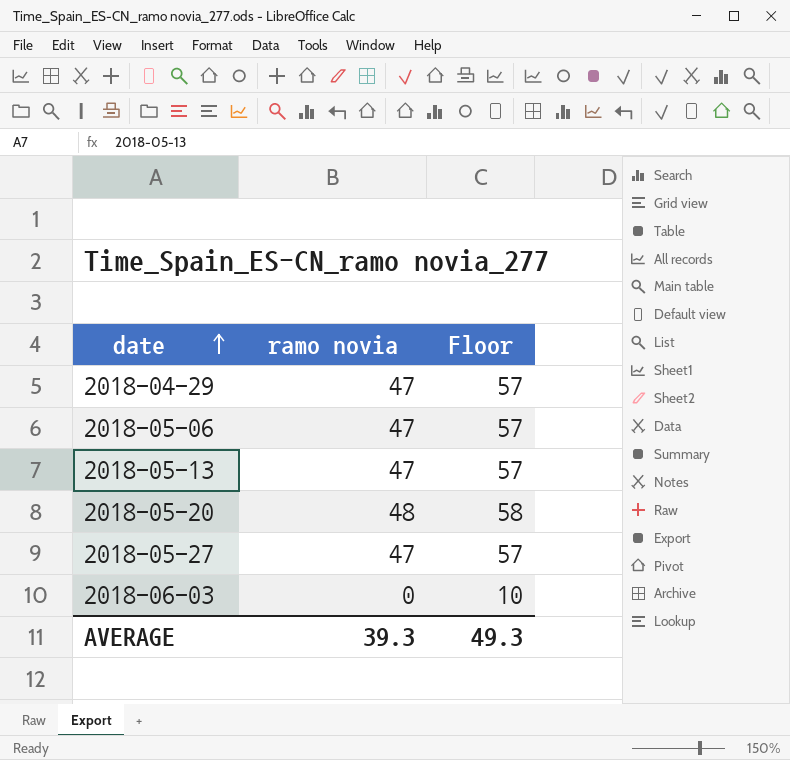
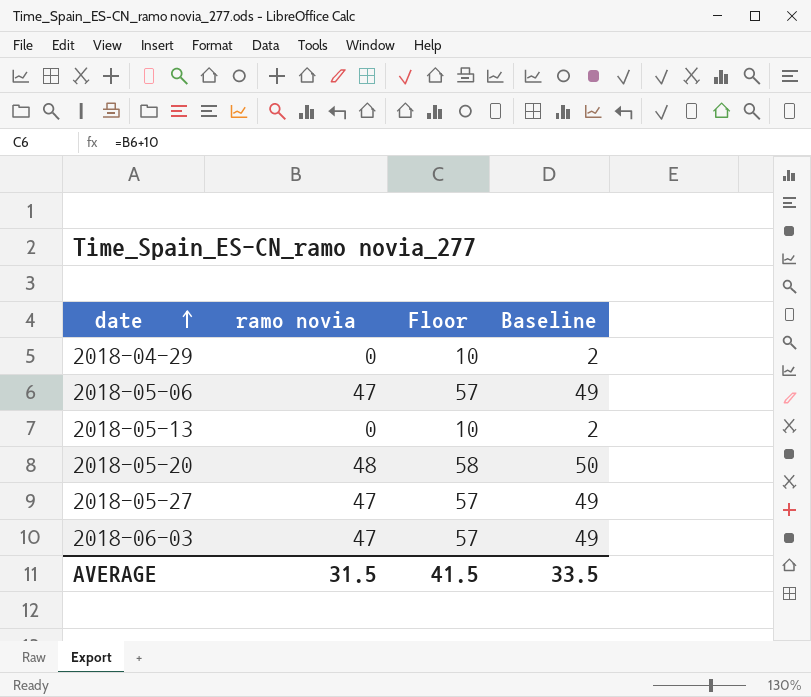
column Baseline | formula: none -> [ramo novia] + 2
2018-04-29 | ramo novia: 47 -> 0
2018-04-29 | Floor: 57 -> 10
2018-05-13 | ramo novia: 47 -> 0
2018-05-13 | Floor: 57 -> 10
2018-06-03 | ramo novia: 0 -> 47
2018-06-03 | Floor: 10 -> 57
AVERAGE | ramo novia: 39.3 -> 31.5
AVERAGE | Floor: 49.3 -> 41.5

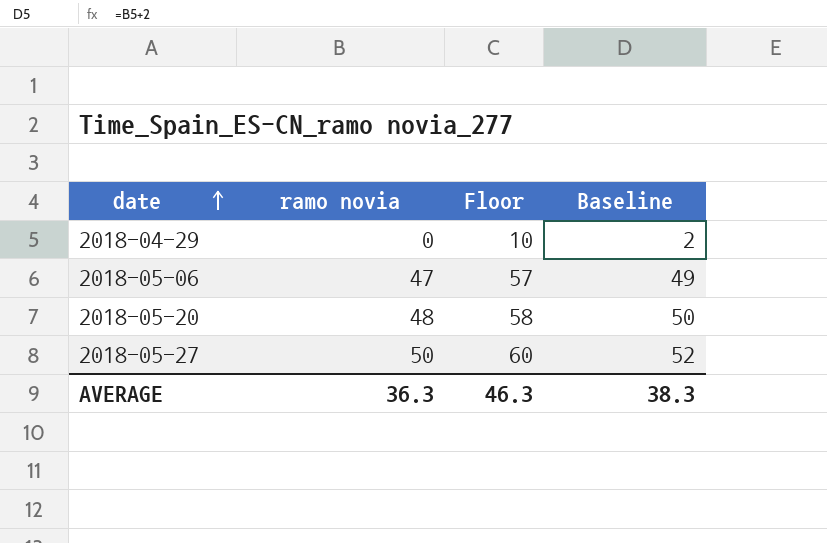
row 2018-05-13: 0 | 10 | 2 -> none
row 2018-06-03: 47 | 57 | 49 -> none
2018-05-27 | ramo novia: 47 -> 50
2018-05-27 | Floor: 57 -> 60
2018-05-27 | Baseline: 49 -> 52
AVERAGE | ramo novia: 31.5 -> 36.3
AVERAGE | Floor: 41.5 -> 46.3
AVERAGE | Baseline: 33.5 -> 38.3

